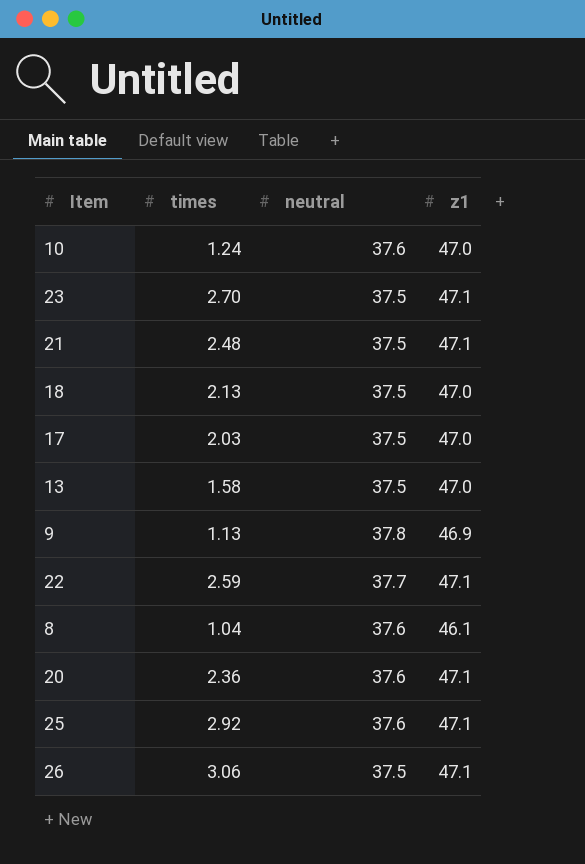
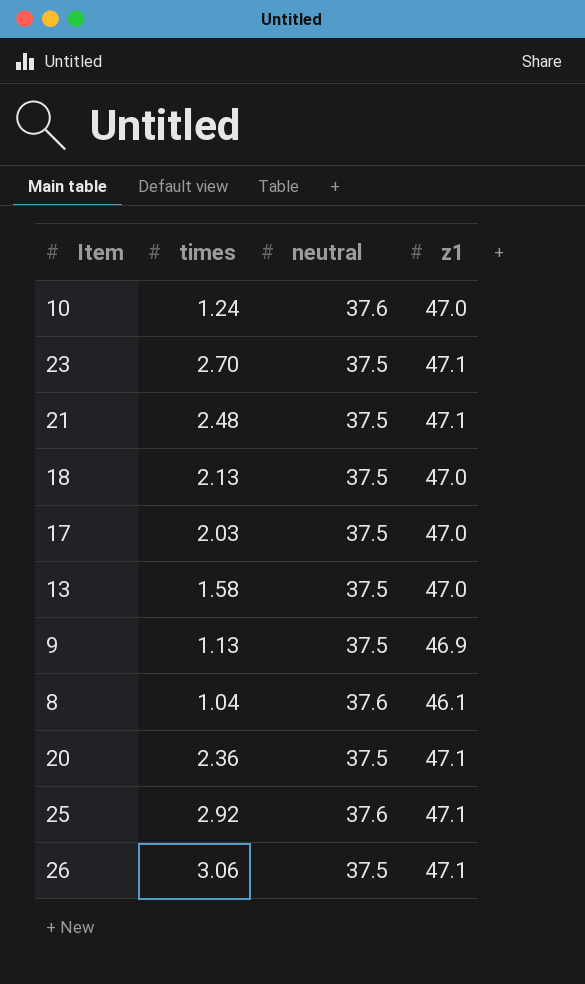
row 22: 2.59 | 37.7 | 47.1 -> none
9 | neutral: 37.8 -> 37.5
20 | neutral: 37.6 -> 37.5

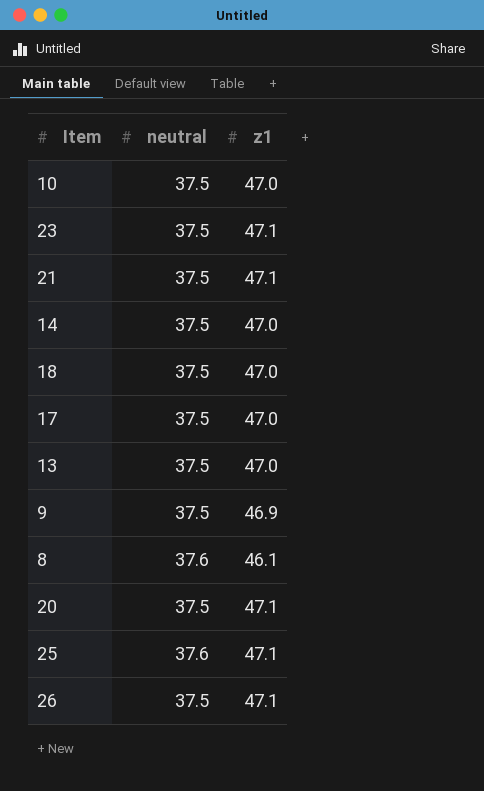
column times | position: 2 -> none
10 | neutral: 37.6 -> 37.5
row 14: none -> 37.5 | 47.0

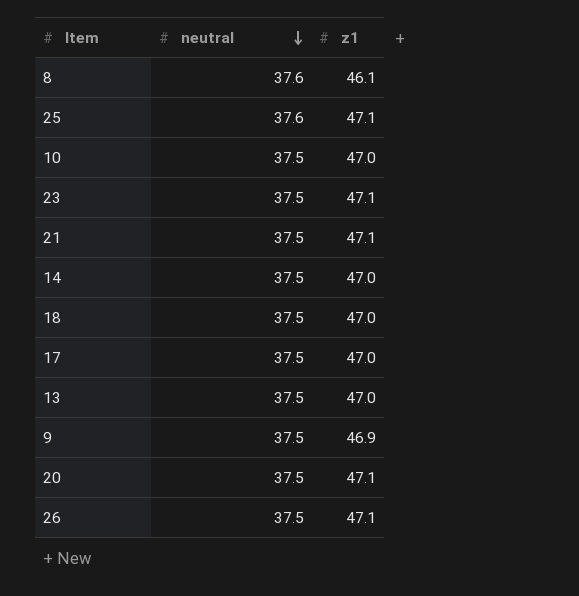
row order: none -> neutral descending

